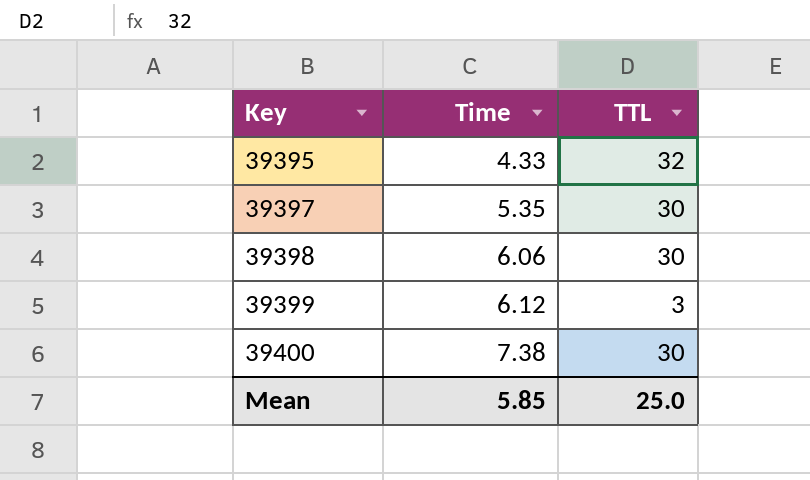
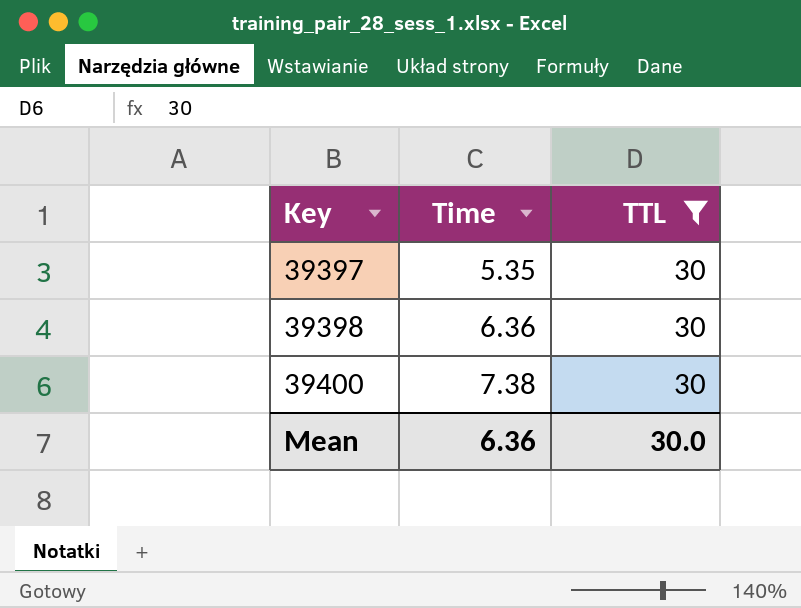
filter: none -> TTL = 30
39398 | Time: 6.06 -> 6.36
Mean | Time: 5.85 -> 6.36
Mean | TTL: 25.0 -> 30.0

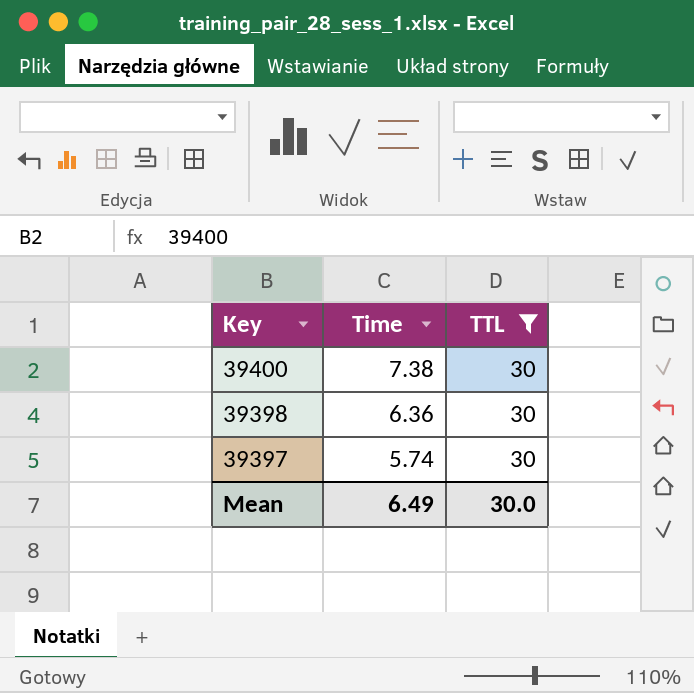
row order: Key ascending -> Key descending
39397 | Time: 5.35 -> 5.74
Mean | Time: 6.36 -> 6.49

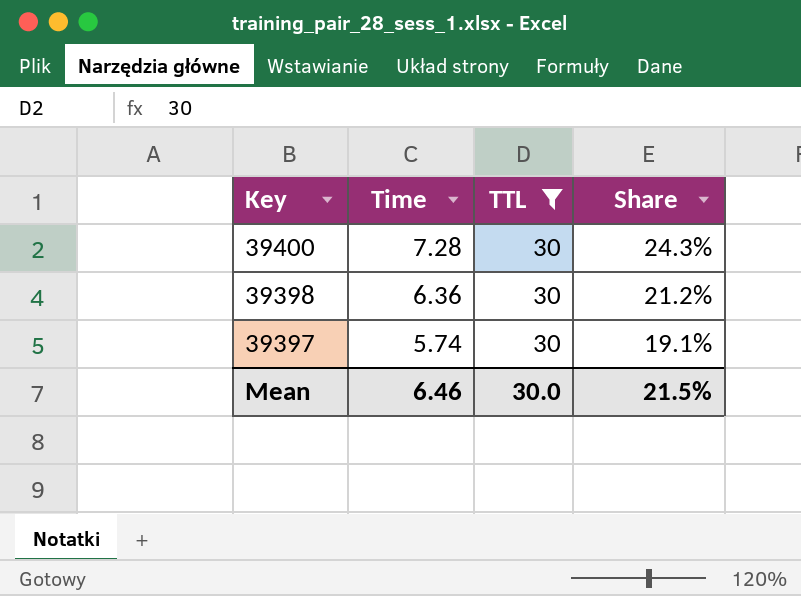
column Share | formula: none -> [Time] / [TTL]
39400 | Time: 7.38 -> 7.28
Mean | Time: 6.49 -> 6.46

